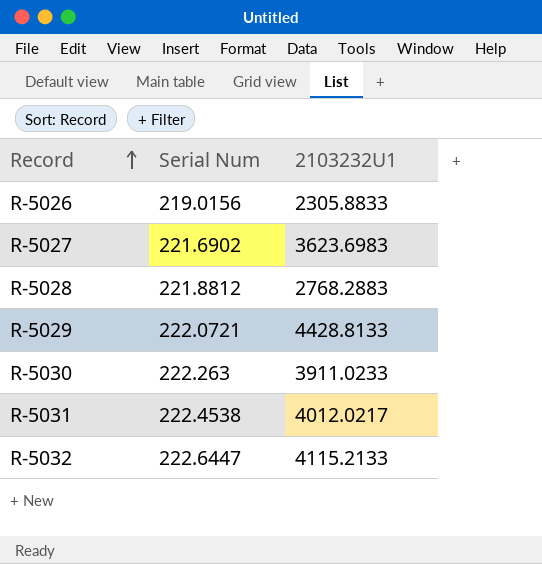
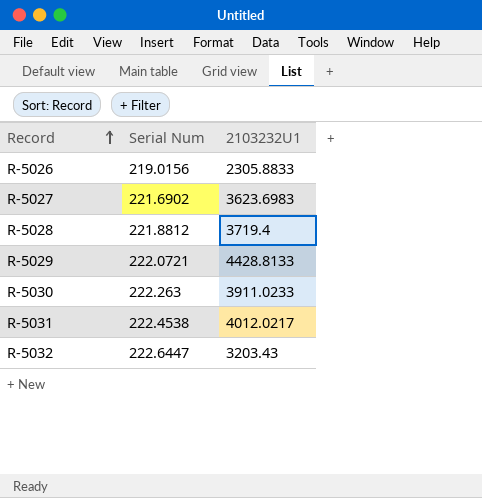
R-5028 | 2103232U1: 2768.2883 -> 3719.4
R-5032 | 2103232U1: 4115.2133 -> 3203.43

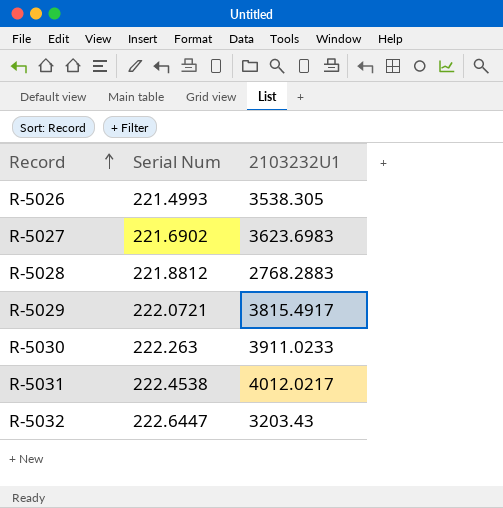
R-5026 | Serial Num: 219.0156 -> 221.4993
R-5026 | 2103232U1: 2305.8833 -> 3538.305
R-5028 | 2103232U1: 3719.4 -> 2768.2883
R-5029 | 2103232U1: 4428.8133 -> 3815.4917

